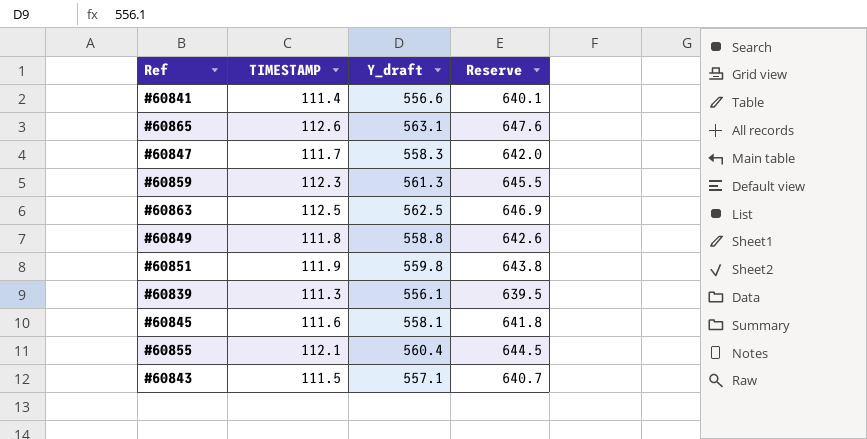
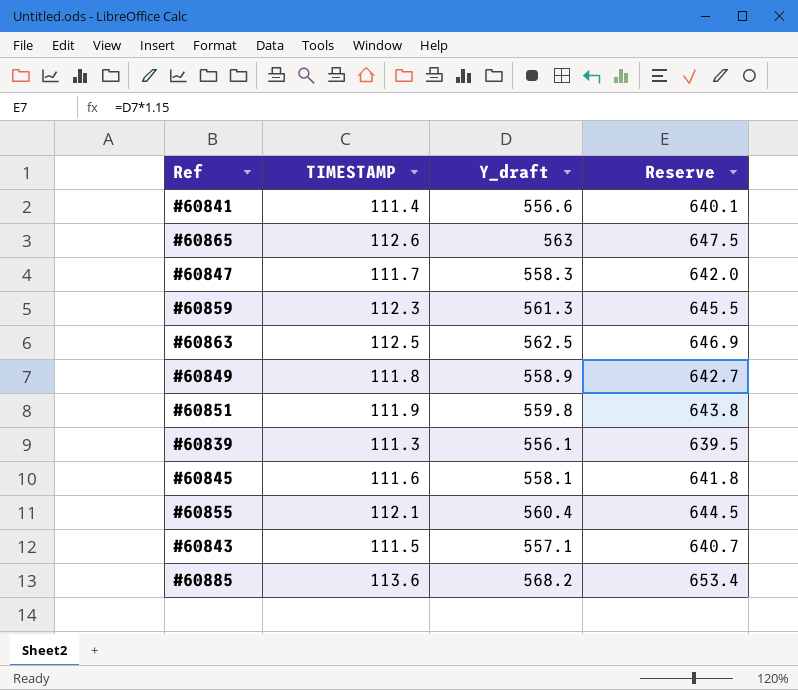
#60865 | Y_draft: 563.1 -> 563
#60865 | Reserve: 647.6 -> 647.5
#60849 | Y_draft: 558.8 -> 558.9
#60849 | Reserve: 642.6 -> 642.7
row #60885: none -> 113.6 | 568.2 | 653.4

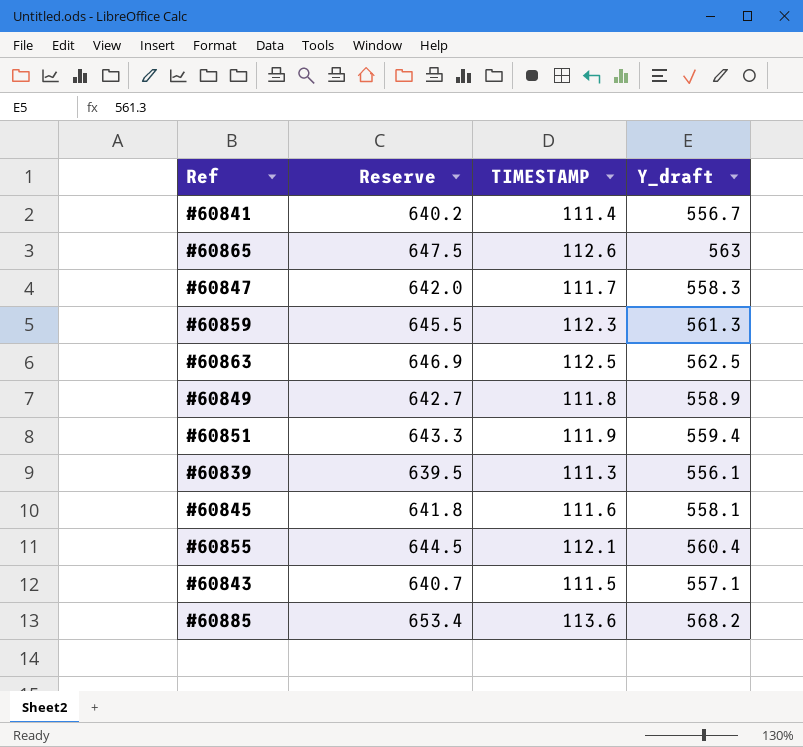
column Reserve | position: 4 -> 2
#60841 | Reserve: 640.1 -> 640.2
#60841 | Y_draft: 556.6 -> 556.7
#60851 | Reserve: 643.8 -> 643.3
#60851 | Y_draft: 559.8 -> 559.4

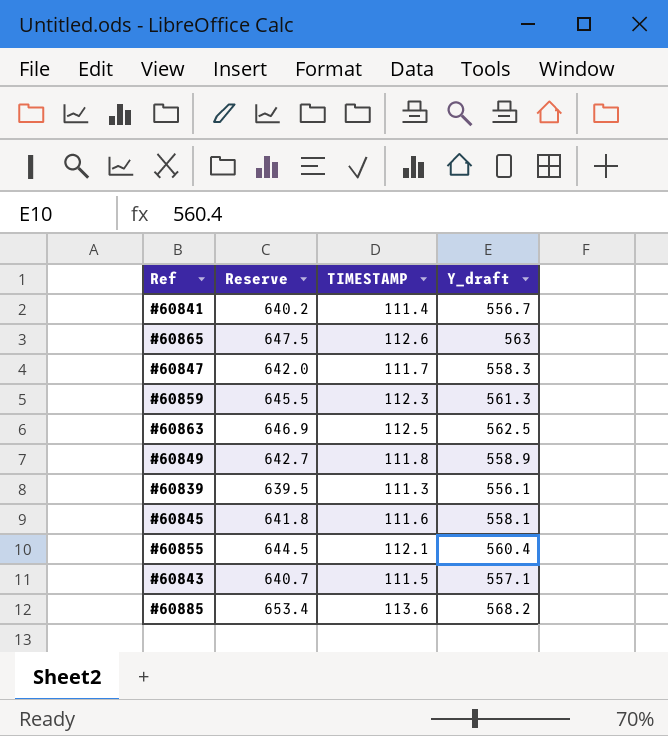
row #60851: 643.3 | 111.9 | 559.4 -> none

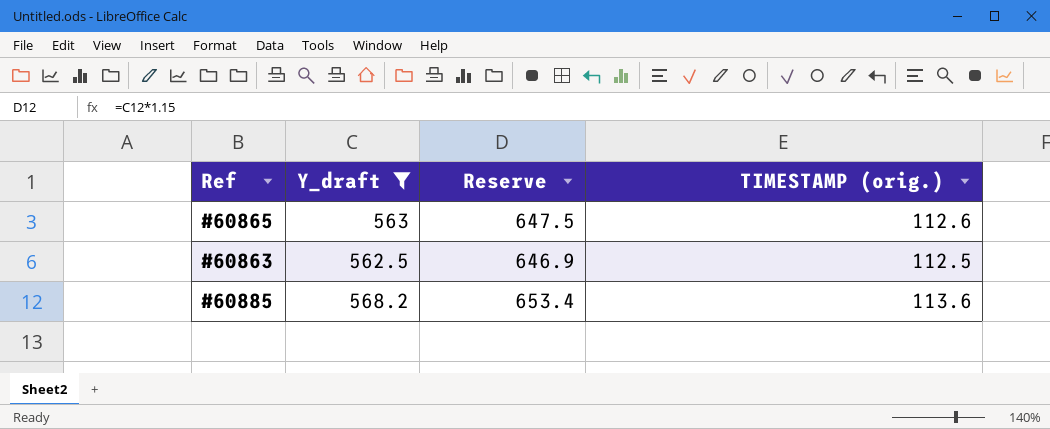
filter: none -> Y_draft >= 562.5
column Y_draft | position: 4 -> 2
column name: TIMESTAMP -> TIMESTAMP (orig.)

